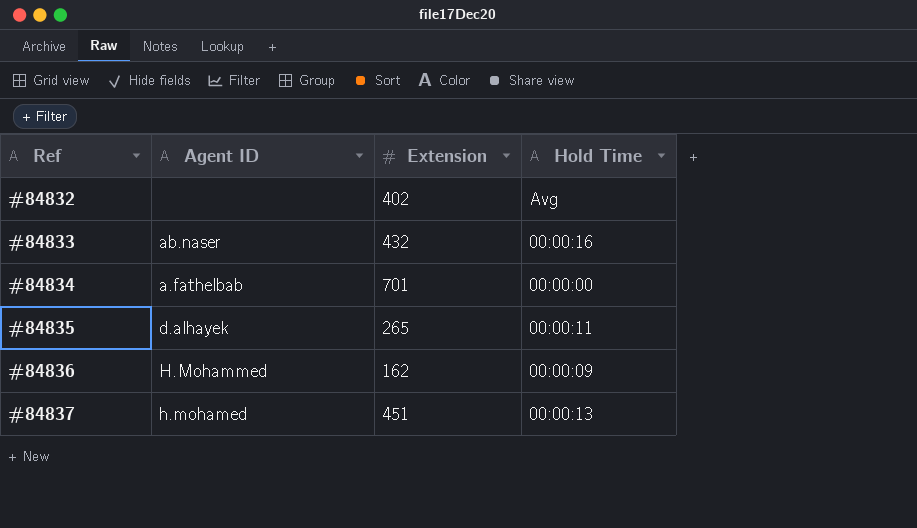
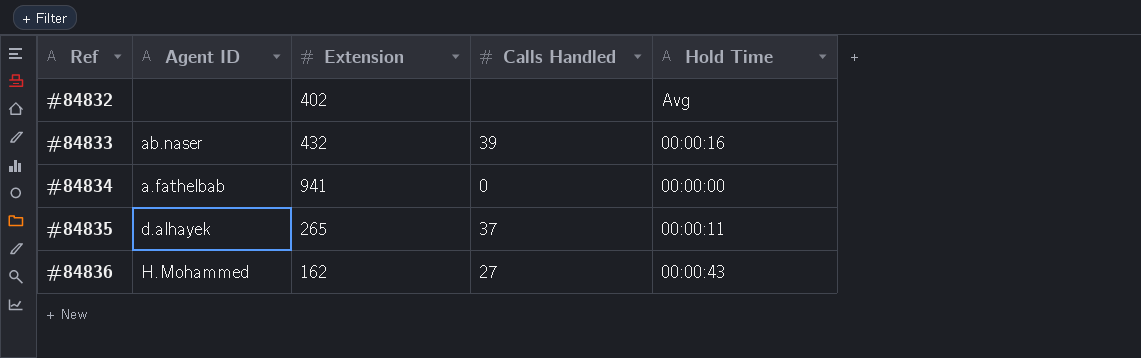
column Calls Handled | position: none -> 4
row #84837: h.mohamed | 451 | 00:00:13 -> none
#84834 | Extension: 701 -> 941
#84836 | Hold Time: 00:00:09 -> 00:00:43

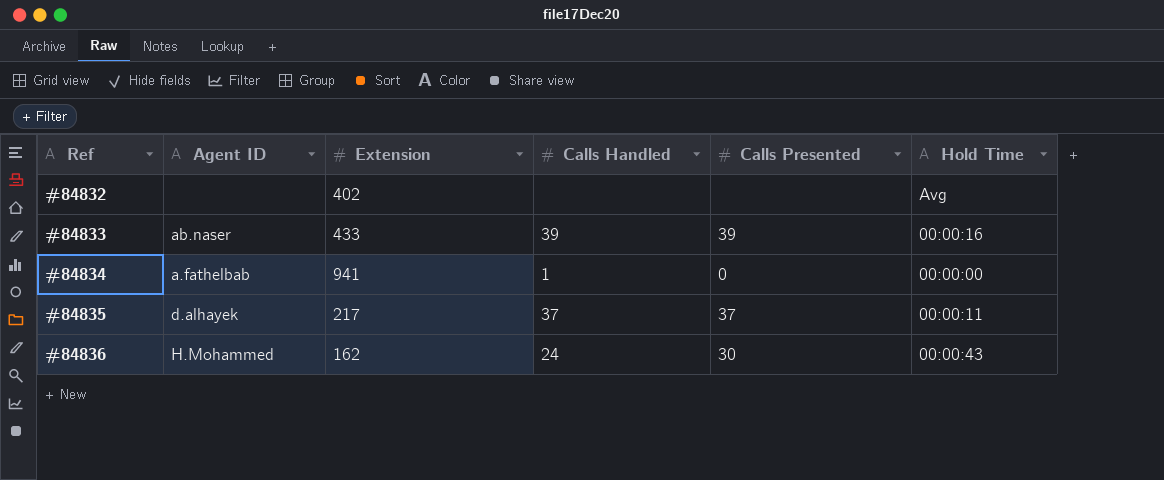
column Calls Presented | position: none -> 5
#84833 | Extension: 432 -> 433
#84834 | Calls Handled: 0 -> 1
#84835 | Extension: 265 -> 217
#84836 | Calls Handled: 27 -> 24

